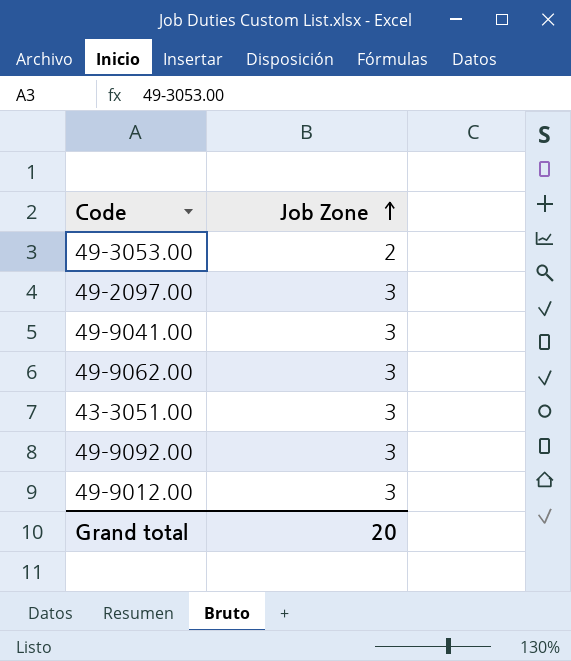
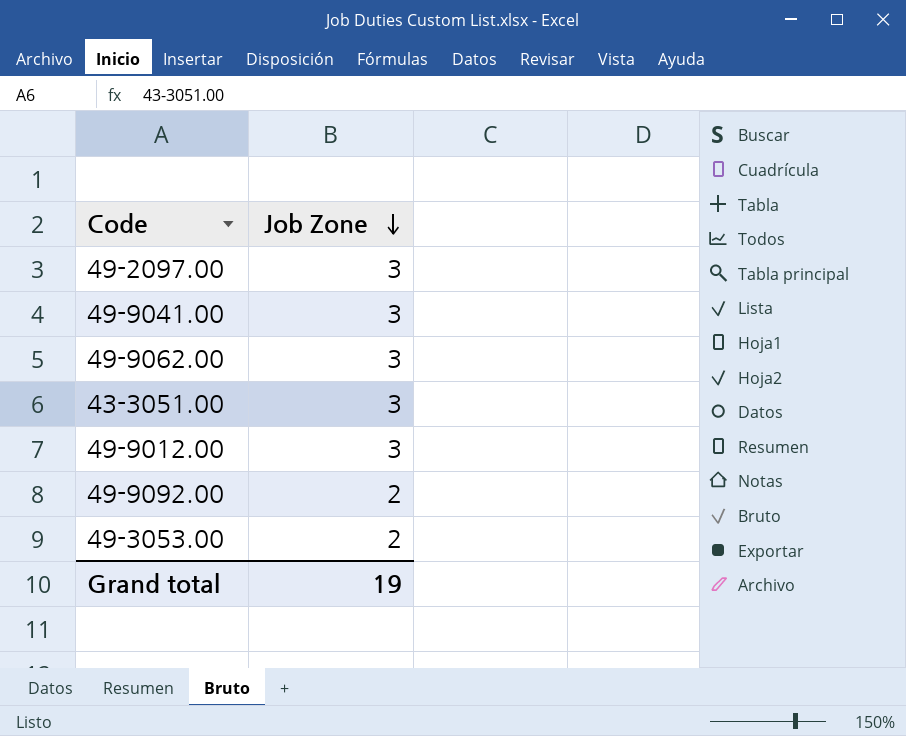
row order: Job Zone ascending -> Job Zone descending
49-9092.00 | Job Zone: 3 -> 2
Grand total | Job Zone: 20 -> 19

